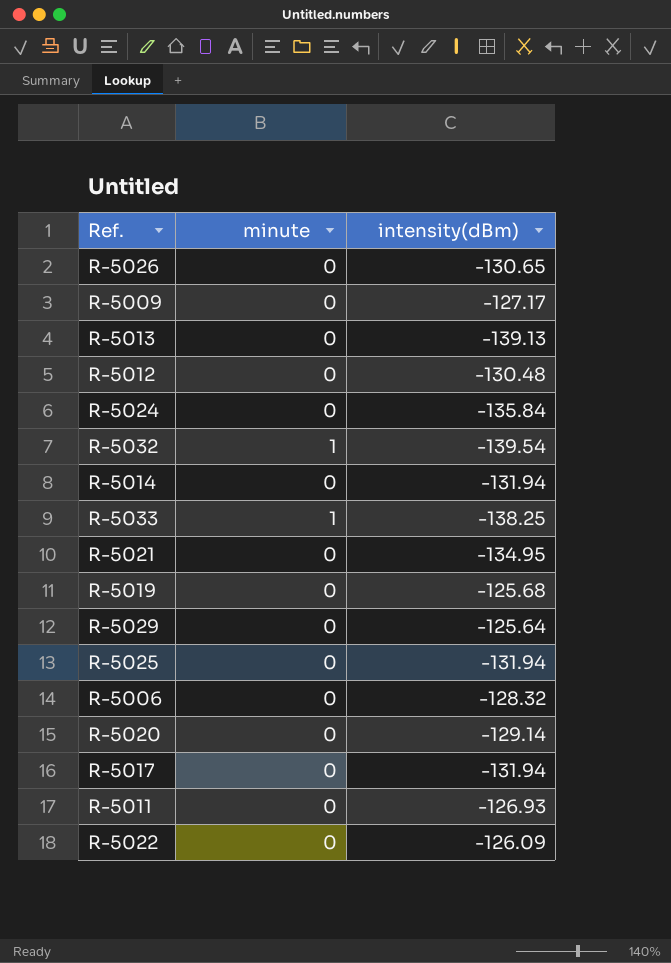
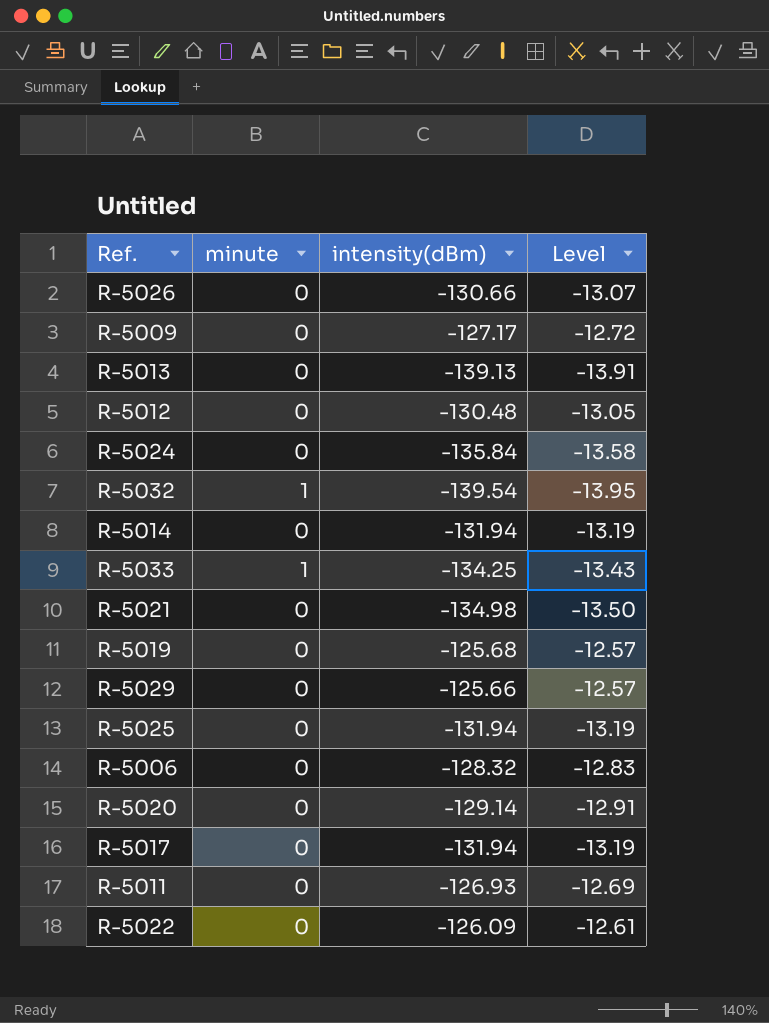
column Level | formula: none -> [intensity(dBm)] * 0.1
R-5026 | intensity(dBm): -130.65 -> -130.66
R-5033 | intensity(dBm): -138.25 -> -134.25
R-5021 | intensity(dBm): -134.95 -> -134.98
R-5029 | intensity(dBm): -125.64 -> -125.66

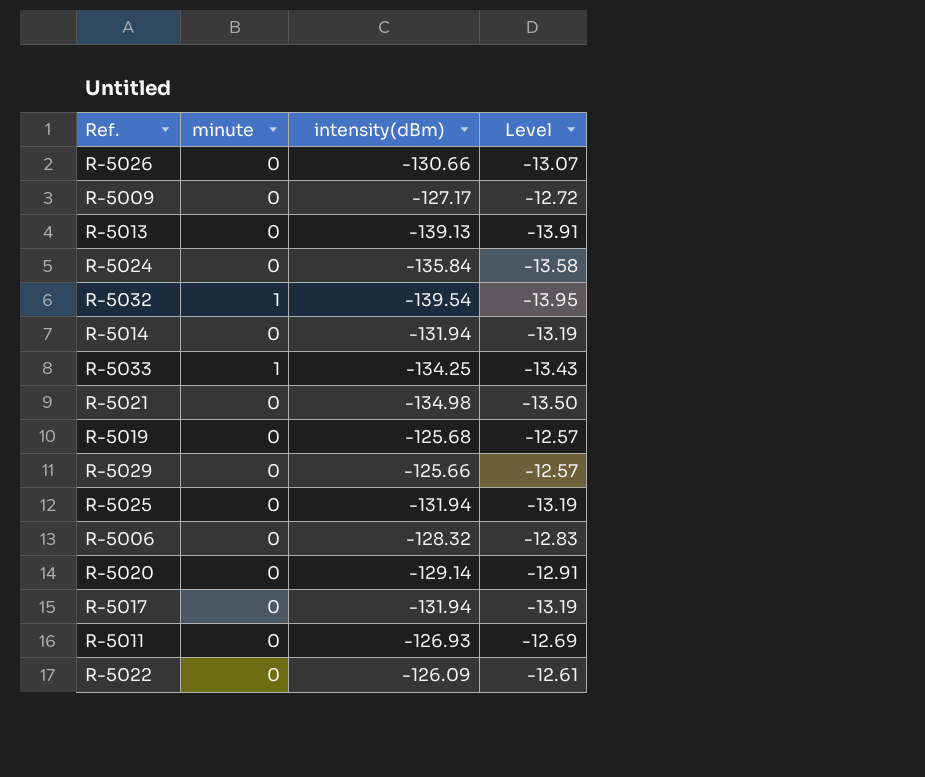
row R-5012: 0 | -130.48 | -13.05 -> none

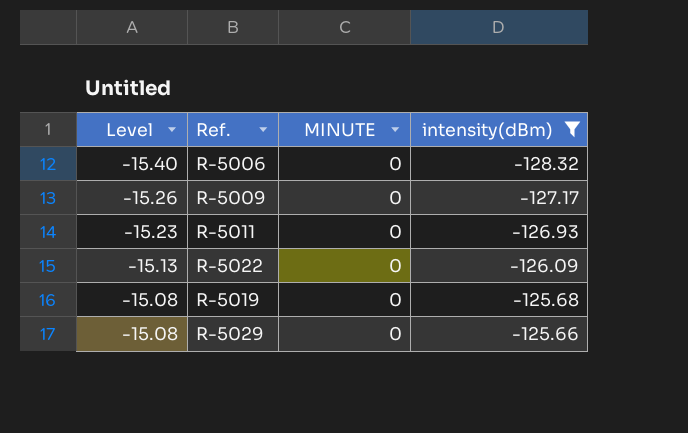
filter: none -> intensity(dBm) >= -128.32
row order: none -> Level ascending
column Level | formula: [intensity(dBm)] * 0.1 -> [intensity(dBm)] * 0.12
column Level | position: 4 -> 1
column name: minute -> MINUTE

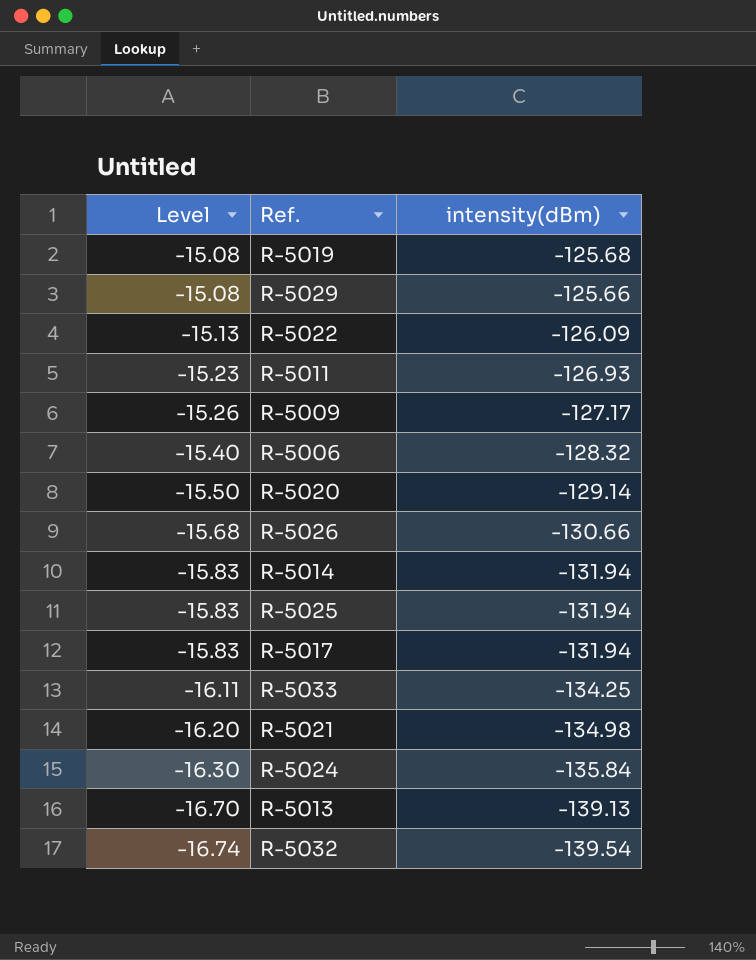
filter: intensity(dBm) >= -128.32 -> none
row order: Level ascending -> Level descending
column MINUTE | position: 3 -> none

